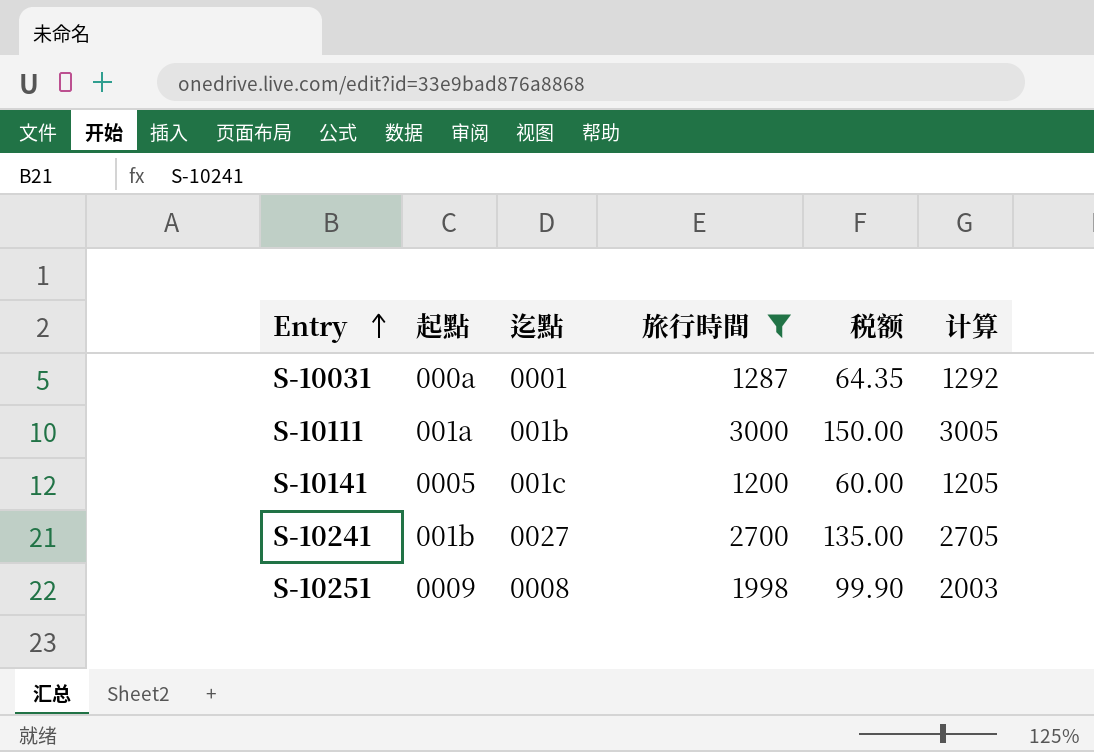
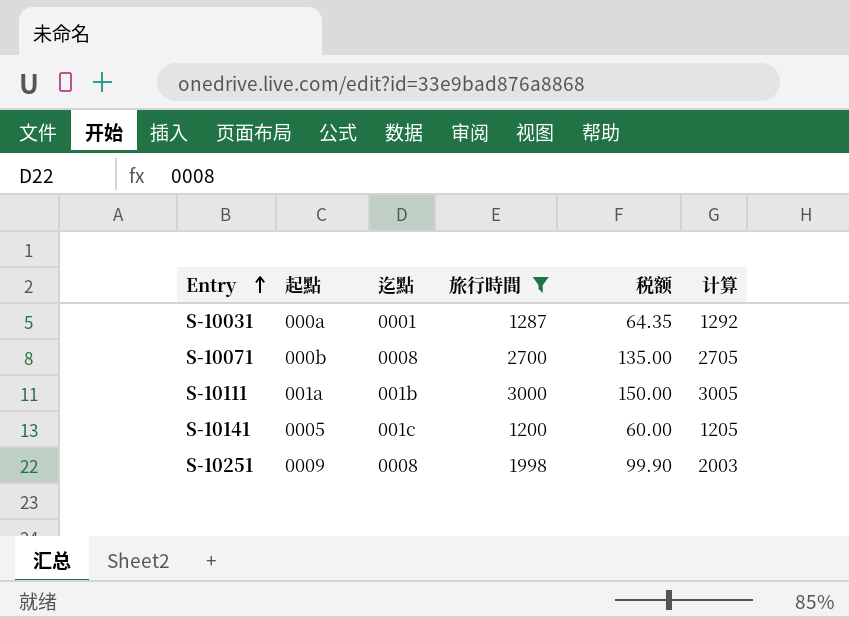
row S-10241: 001b | 0027 | 2700 | 135.00 | 2705 -> none
row S-10071: none -> 000b | 0008 | 2700 | 135.00 | 2705

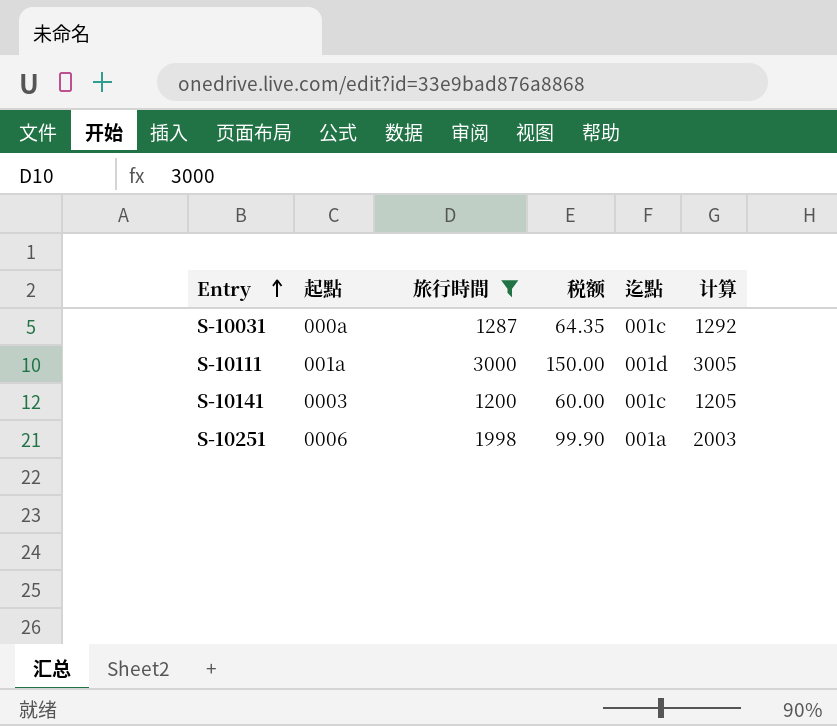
column 迄點 | position: 3 -> 5
row S-10071: 000b | 0008 | 2700 | 135.00 | 2705 -> none
S-10031 | 迄點: 0001 -> 001c
S-10111 | 迄點: 001b -> 001d
S-10141 | 起點: 0005 -> 0003
S-10251 | 起點: 0009 -> 0006
S-10251 | 迄點: 0008 -> 001a

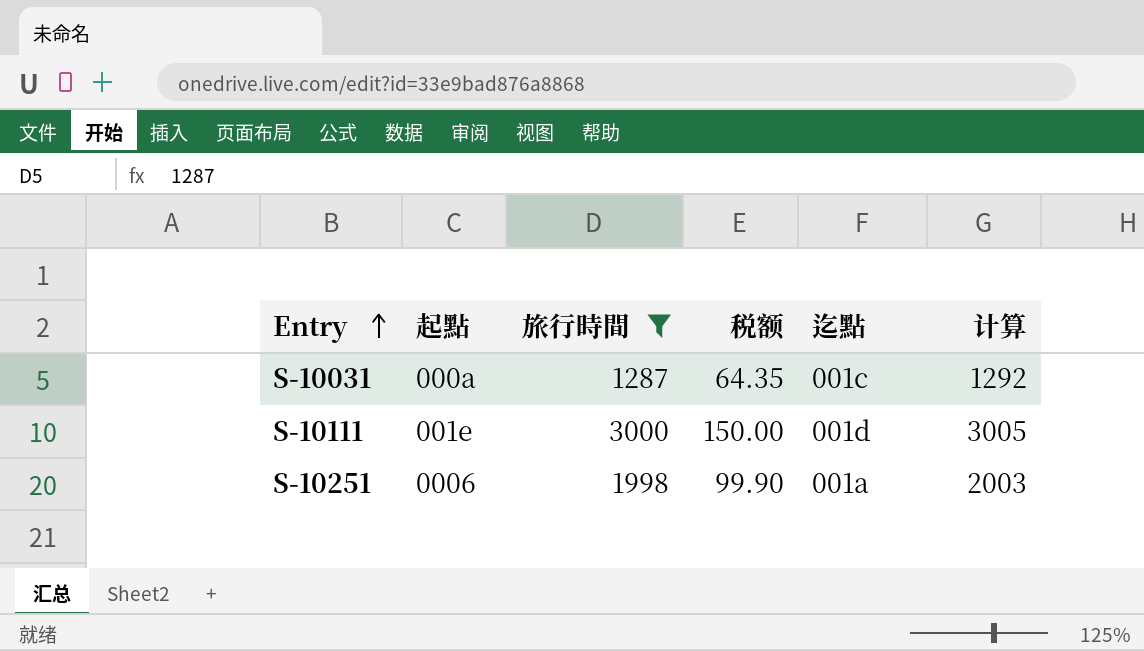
row S-10141: 0003 | 1200 | 60.00 | 001c | 1205 -> none
S-10111 | 起點: 001a -> 001e

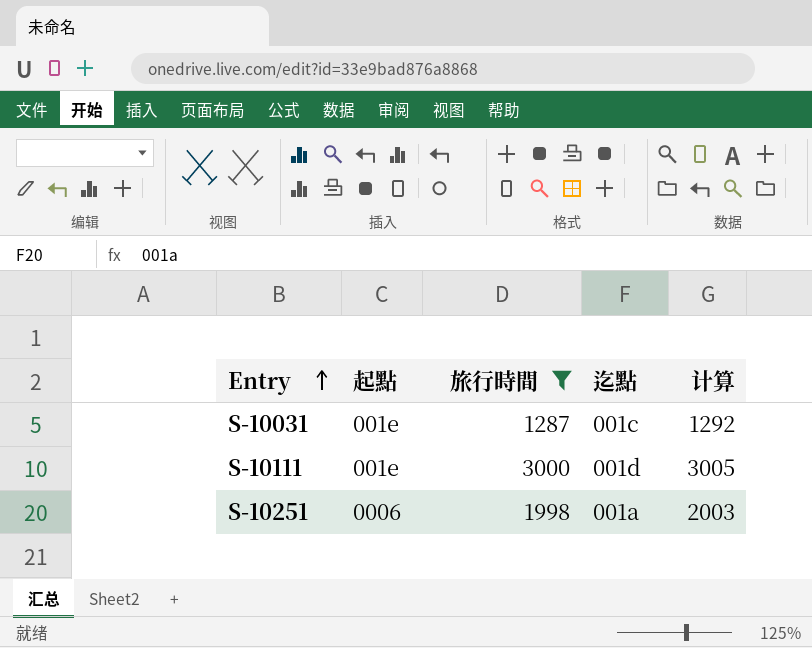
column 税额 | formula: [旅行時間] * 0.05 -> none
S-10031 | 起點: 000a -> 001e

